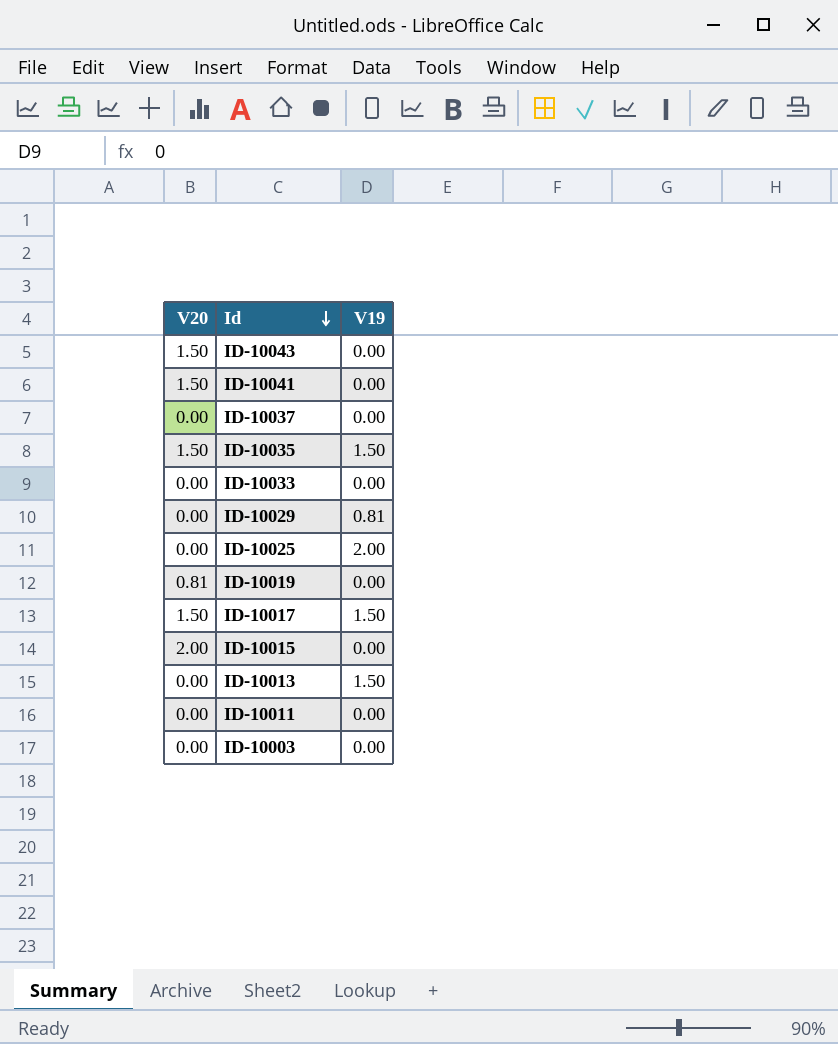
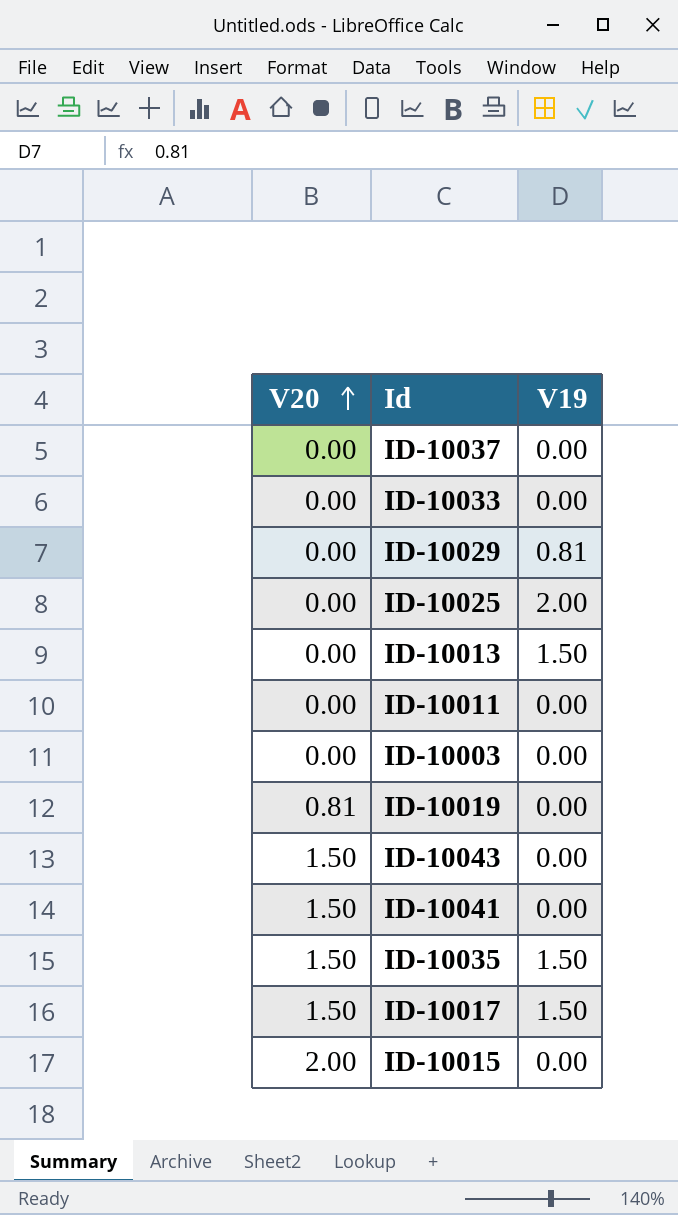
row order: Id descending -> V20 ascending

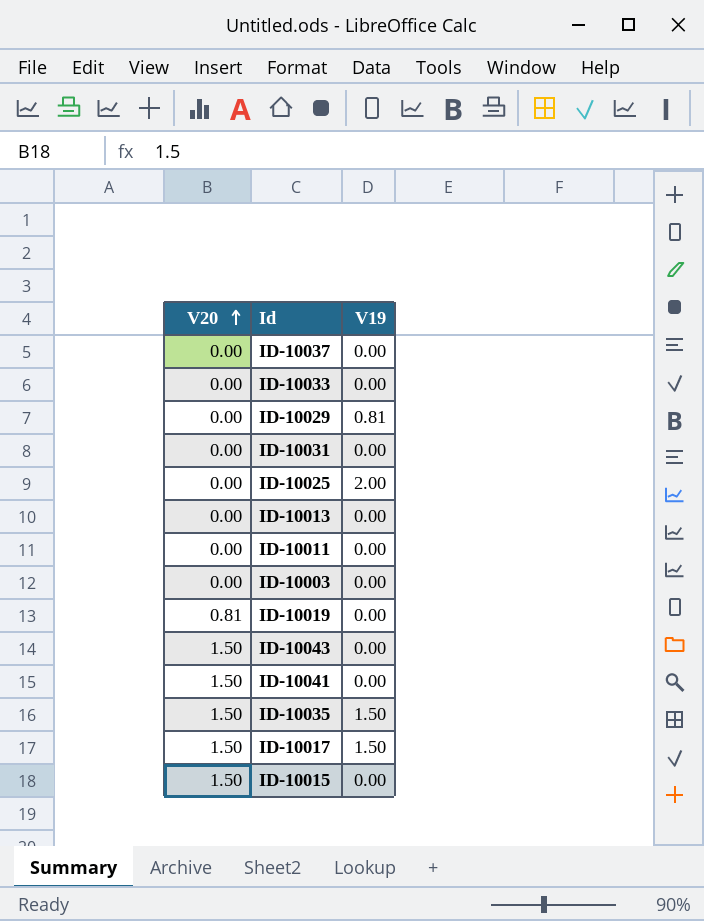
row ID-10031: none -> 0.00 | 0.00
ID-10013 | V19: 1.50 -> 0.00
ID-10015 | V20: 2.00 -> 1.50

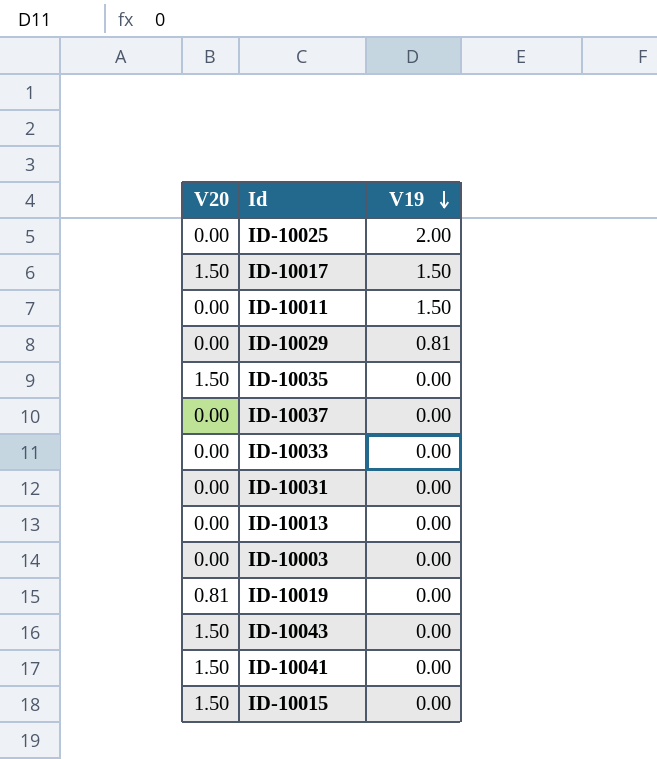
row order: V20 ascending -> V19 descending
ID-10011 | V19: 0.00 -> 1.50
ID-10035 | V19: 1.50 -> 0.00

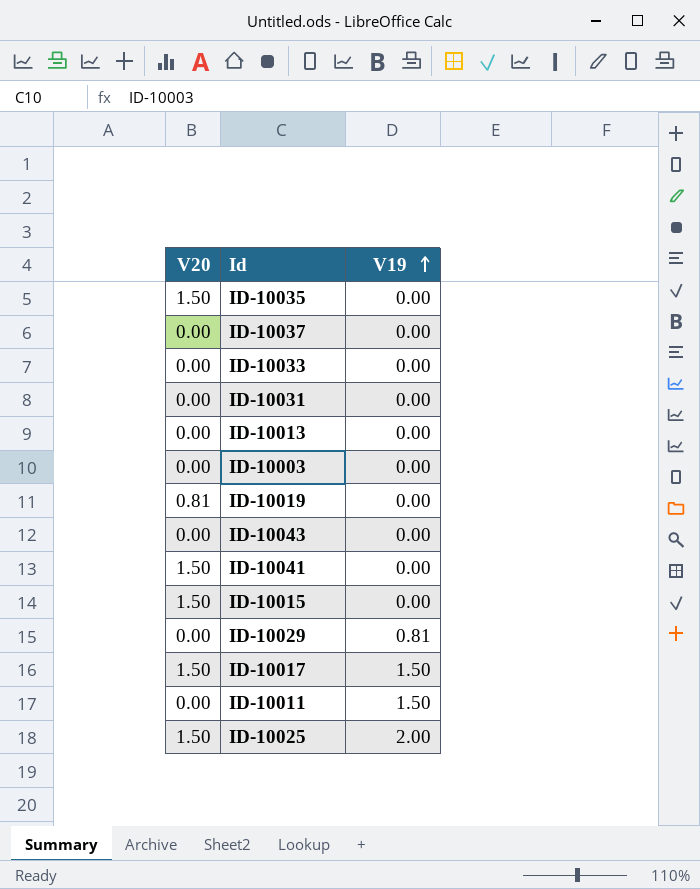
row order: V19 descending -> V19 ascending
ID-10043 | V20: 1.50 -> 0.00
ID-10025 | V20: 0.00 -> 1.50

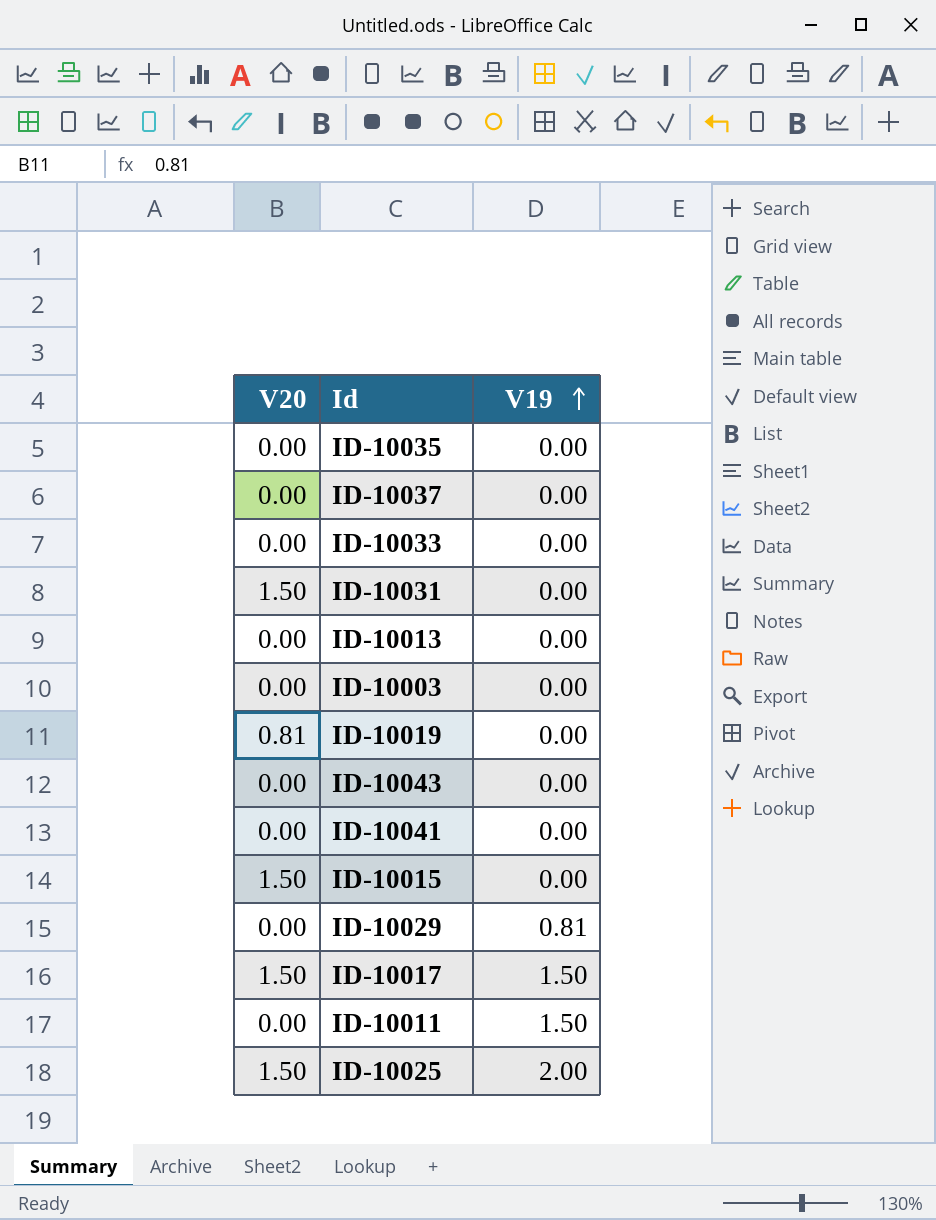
ID-10035 | V20: 1.50 -> 0.00
ID-10031 | V20: 0.00 -> 1.50
ID-10041 | V20: 1.50 -> 0.00

